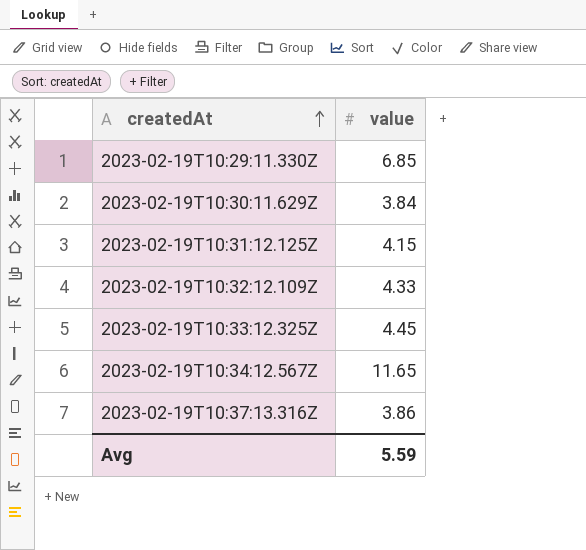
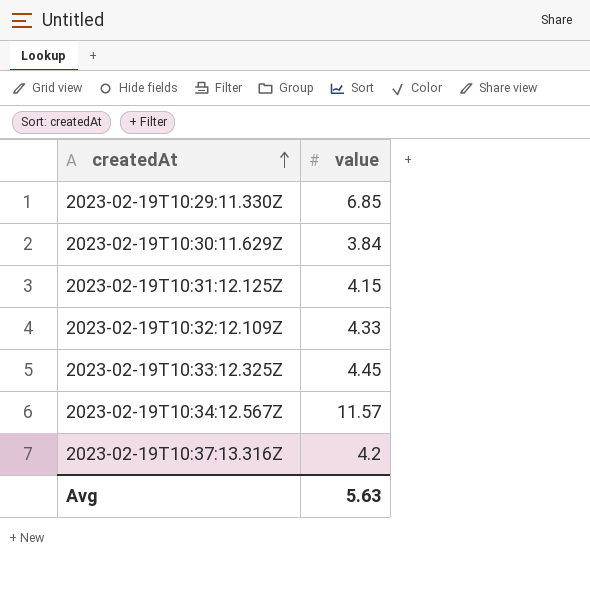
2023-02-19T10:34:12.567Z | value: 11.65 -> 11.57
2023-02-19T10:37:13.316Z | value: 3.86 -> 4.2
Avg | value: 5.59 -> 5.63

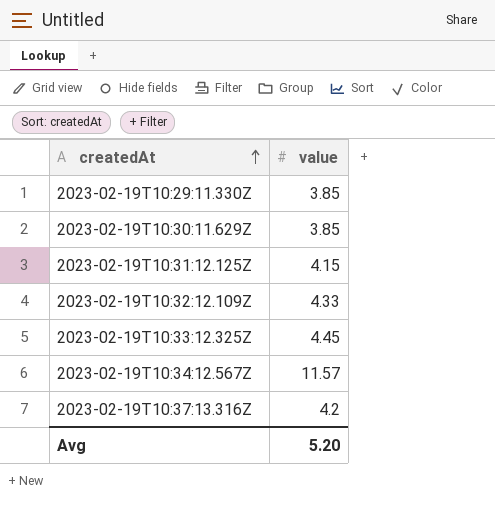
2023-02-19T10:29:11.330Z | value: 6.85 -> 3.85
2023-02-19T10:30:11.629Z | value: 3.84 -> 3.85
Avg | value: 5.63 -> 5.20

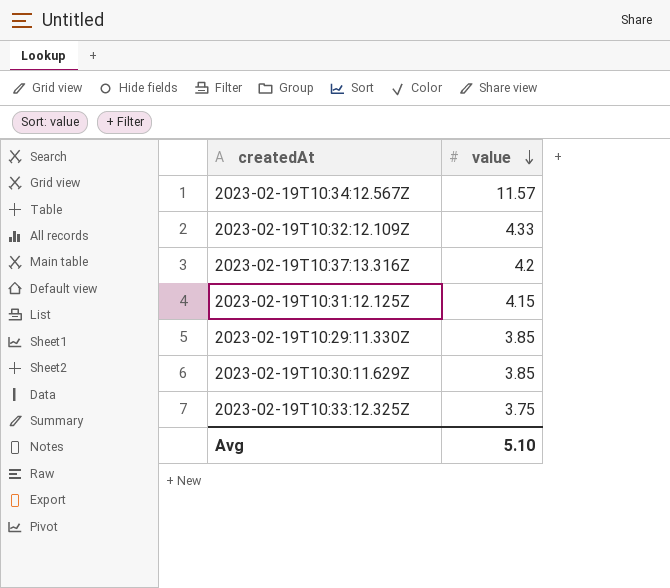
row order: createdAt ascending -> value descending
2023-02-19T10:33:12.325Z | value: 4.45 -> 3.75
Avg | value: 5.20 -> 5.10

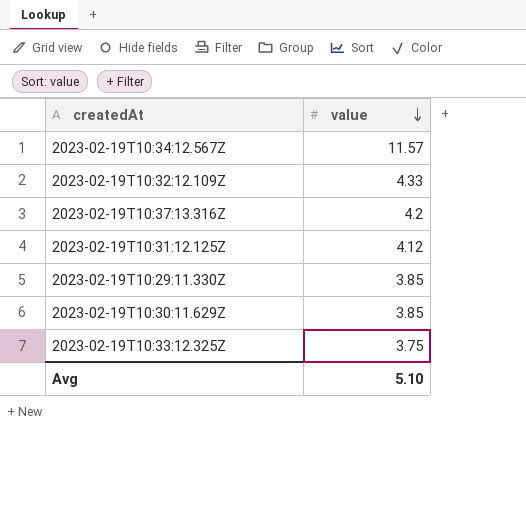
2023-02-19T10:31:12.125Z | value: 4.15 -> 4.12

